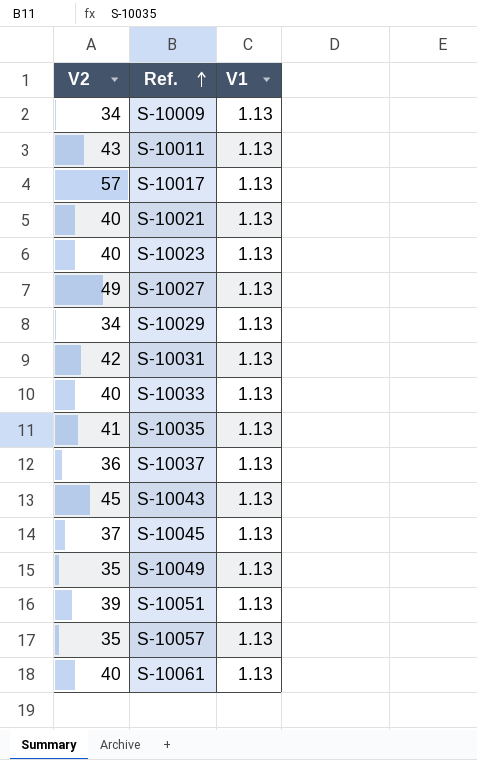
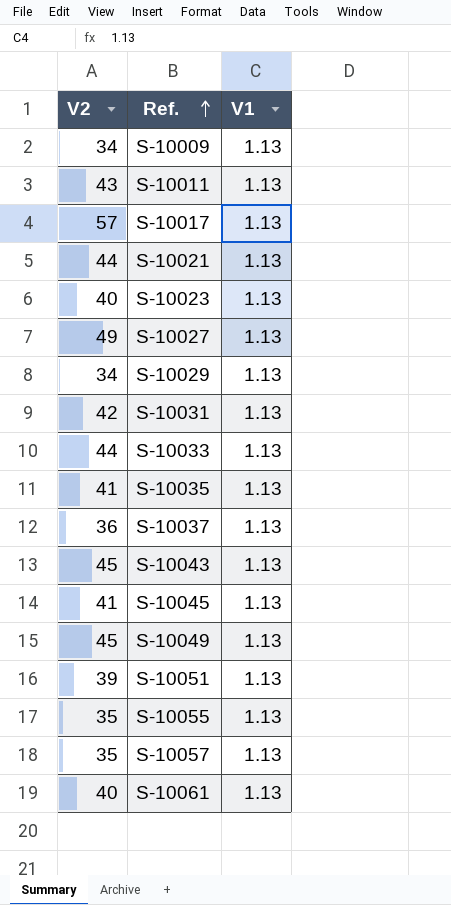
S-10021 | V2: 40 -> 44
S-10033 | V2: 40 -> 44
S-10045 | V2: 37 -> 41
S-10049 | V2: 35 -> 45
row S-10055: none -> 35 | 1.13

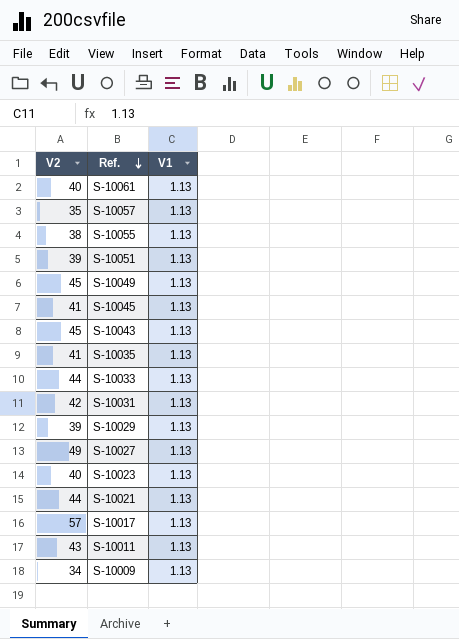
row order: Ref. ascending -> Ref. descending
row S-10037: 36 | 1.13 -> none
S-10055 | V2: 35 -> 38
S-10029 | V2: 34 -> 39

